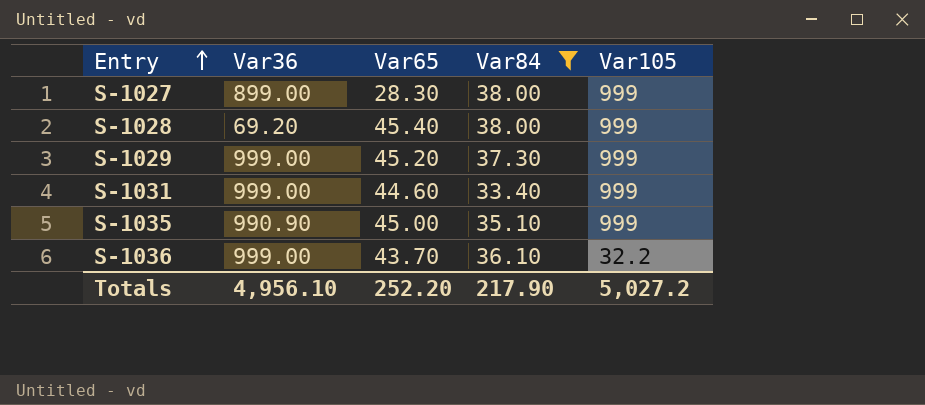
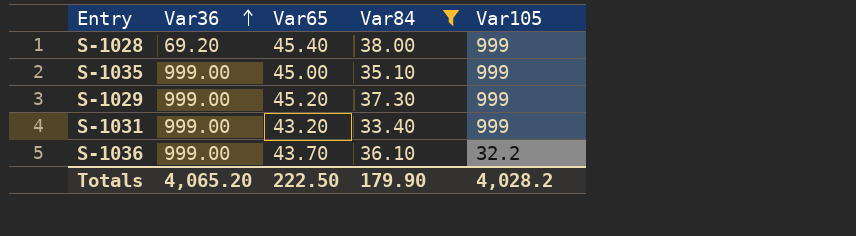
row order: Entry ascending -> Var36 ascending
row S-1027: 899.00 | 28.30 | 38.00 | 999 -> none
S-1035 | Var36: 990.90 -> 999.00
S-1031 | Var65: 44.60 -> 43.20
Totals | Var36: 4,956.10 -> 4,065.20
Totals | Var65: 252.20 -> 222.50
Totals | Var84: 217.90 -> 179.90
Totals | Var105: 5,027.2 -> 4,028.2

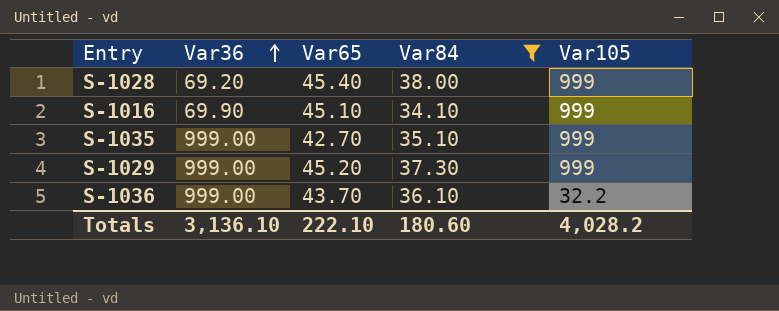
row S-1031: 999.00 | 43.20 | 33.40 | 999 -> none
row S-1016: none -> 69.90 | 45.10 | 34.10 | 999
S-1035 | Var65: 45.00 -> 42.70
Totals | Var36: 4,065.20 -> 3,136.10
Totals | Var65: 222.50 -> 222.10
Totals | Var84: 179.90 -> 180.60

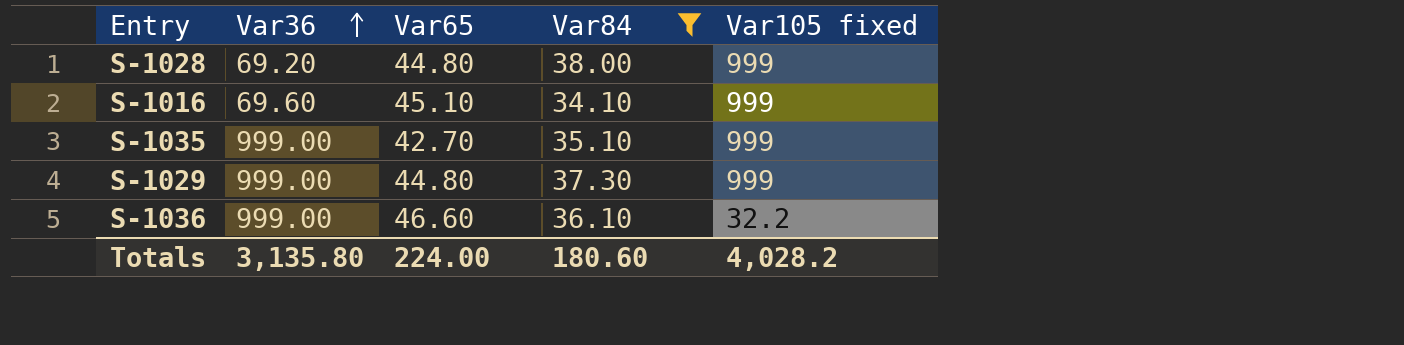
column name: Var105 -> Var105 fixed
S-1028 | Var65: 45.40 -> 44.80
S-1016 | Var36: 69.90 -> 69.60
S-1029 | Var65: 45.20 -> 44.80
S-1036 | Var65: 43.70 -> 46.60
Totals | Var36: 3,136.10 -> 3,135.80
Totals | Var65: 222.10 -> 224.00

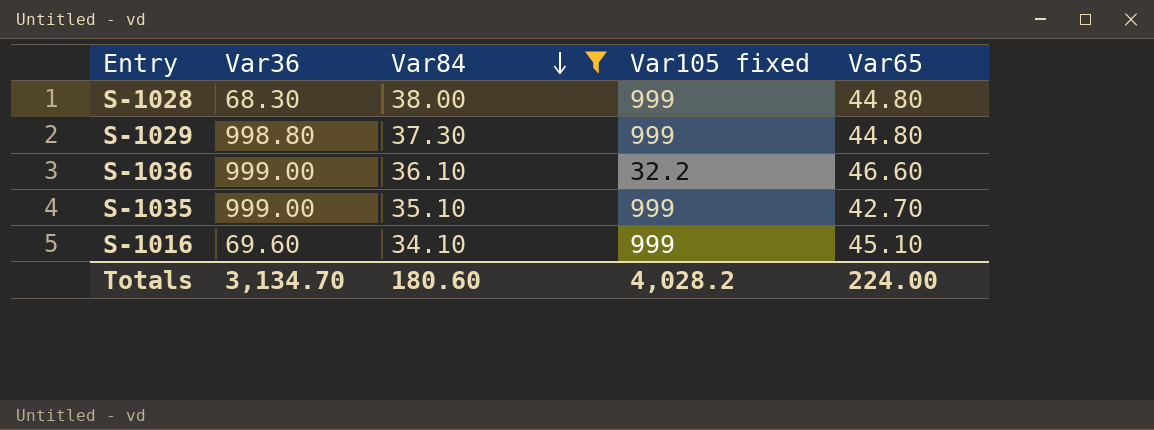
row order: Var36 ascending -> Var84 descending
column Var65 | position: 3 -> 5
S-1028 | Var36: 69.20 -> 68.30
S-1029 | Var36: 999.00 -> 998.80
Totals | Var36: 3,135.80 -> 3,134.70

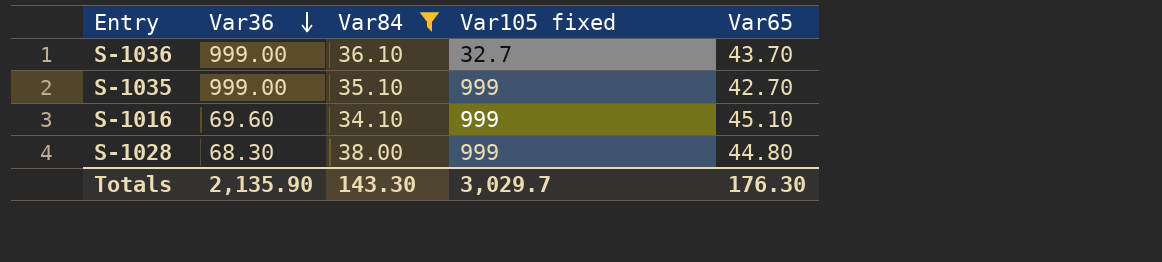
row order: Var84 descending -> Var36 descending
row S-1029: 998.80 | 37.30 | 999 | 44.80 -> none
S-1036 | Var105 fixed: 32.2 -> 32.7
S-1036 | Var65: 46.60 -> 43.70
Totals | Var36: 3,134.70 -> 2,135.90
Totals | Var84: 180.60 -> 143.30
Totals | Var105 fixed: 4,028.2 -> 3,029.7
Totals | Var65: 224.00 -> 176.30

